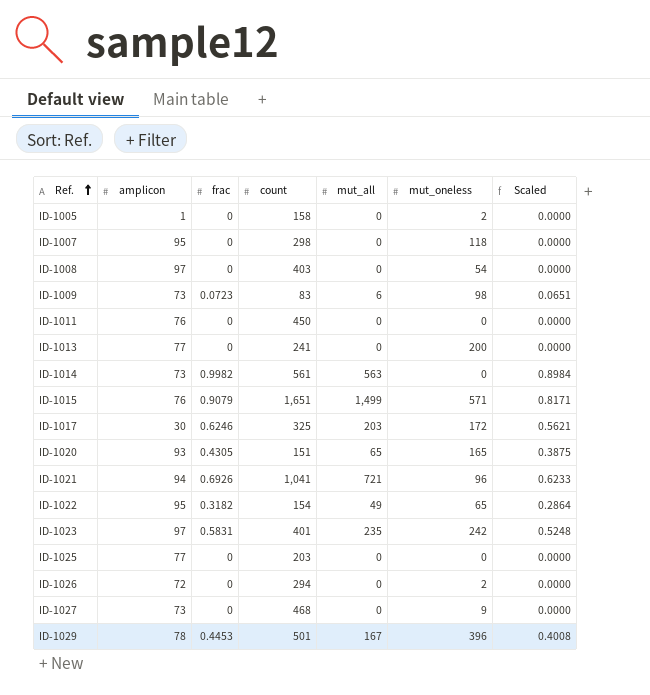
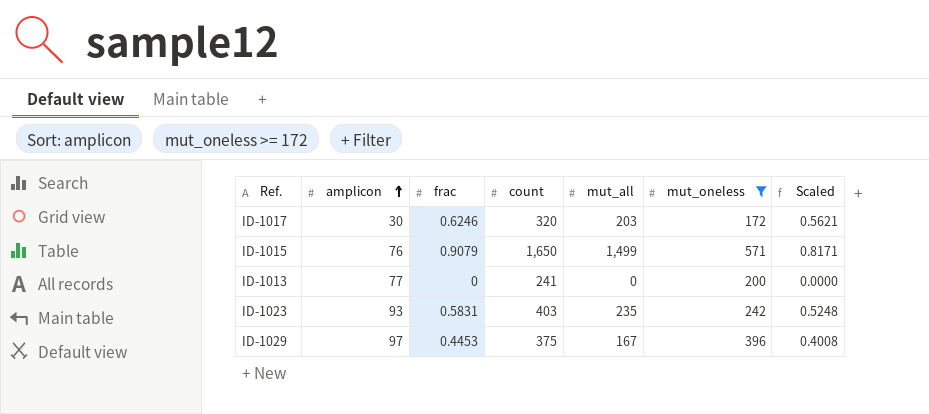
filter: none -> mut_oneless >= 172
row order: Ref. ascending -> amplicon ascending
ID-1017 | count: 325 -> 320
ID-1015 | count: 1,651 -> 1,650
ID-1023 | amplicon: 97 -> 93
ID-1023 | count: 401 -> 403
ID-1029 | amplicon: 78 -> 97
ID-1029 | count: 501 -> 375

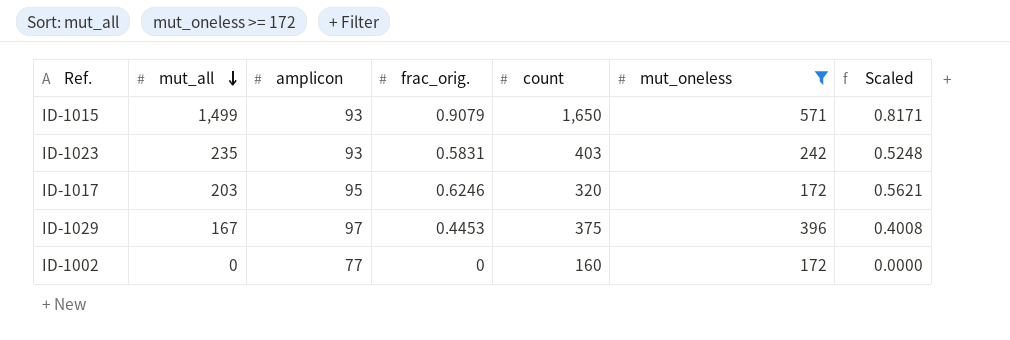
row order: amplicon ascending -> mut_all descending
column mut_all | position: 5 -> 2
column name: frac -> frac_orig.
row ID-1013: 77 | 0 | 241 | 0 | 200 | 0.0000 -> none
ID-1015 | amplicon: 76 -> 93
ID-1017 | amplicon: 30 -> 95
row ID-1002: none -> 0 | 77 | 0 | 160 | 172 | 0.0000

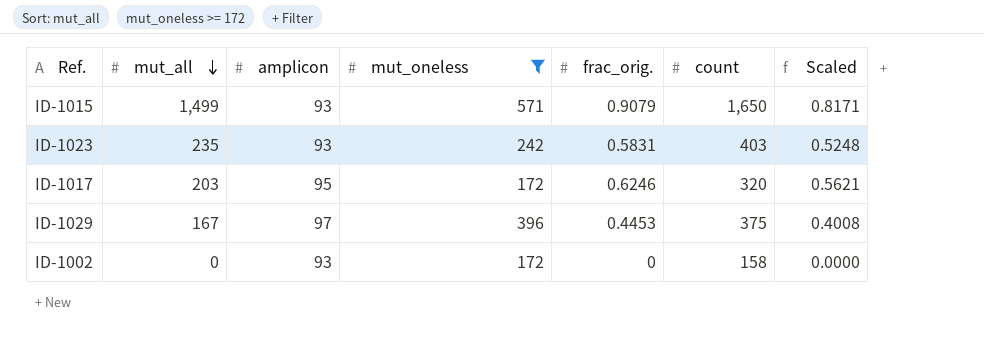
column mut_oneless | position: 6 -> 4
ID-1002 | amplicon: 77 -> 93
ID-1002 | count: 160 -> 158

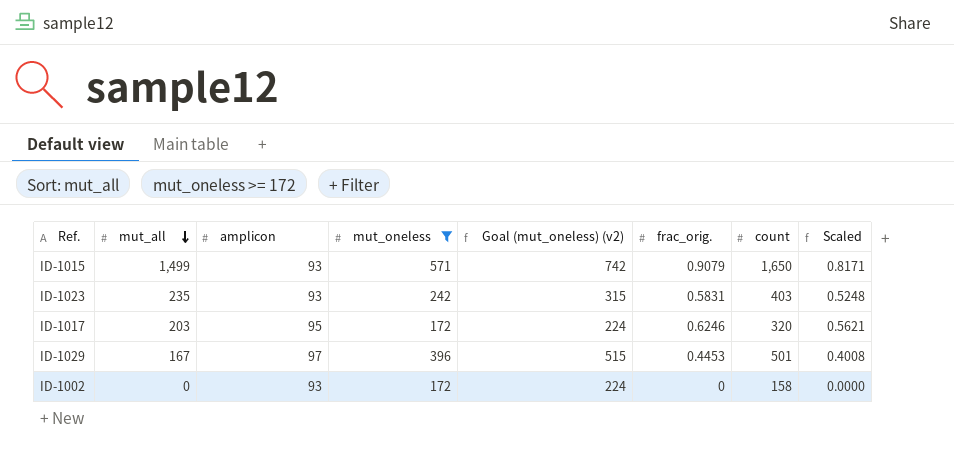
column Goal (mut_oneless) (v2) | formula: none -> [mut_oneless] * 1.3
ID-1029 | count: 375 -> 501

